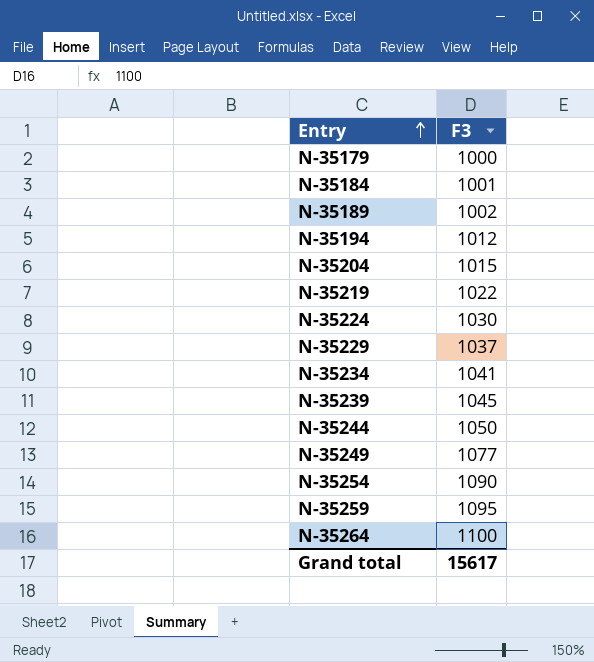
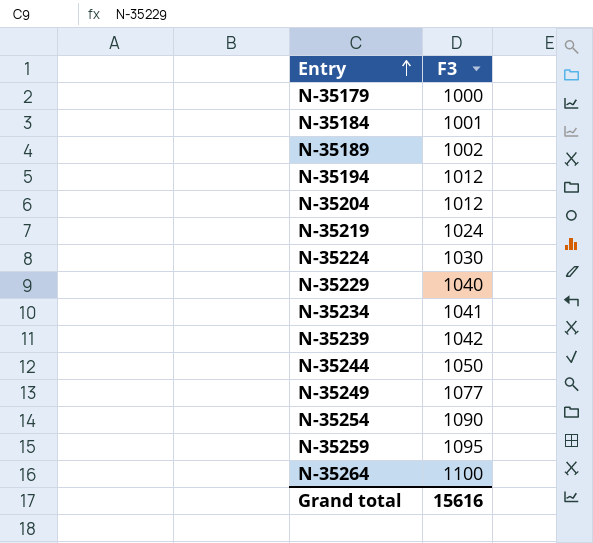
N-35204 | F3: 1015 -> 1012
N-35219 | F3: 1022 -> 1024
N-35229 | F3: 1037 -> 1040
N-35239 | F3: 1045 -> 1042
Grand total | F3: 15617 -> 15616

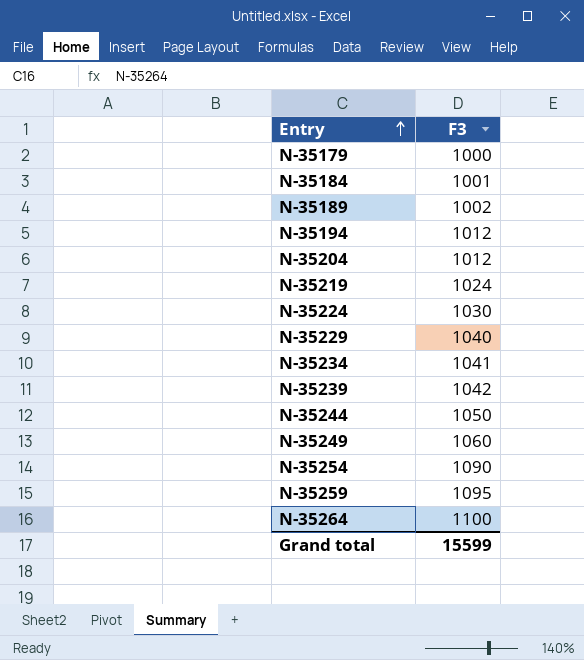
N-35249 | F3: 1077 -> 1060
Grand total | F3: 15616 -> 15599

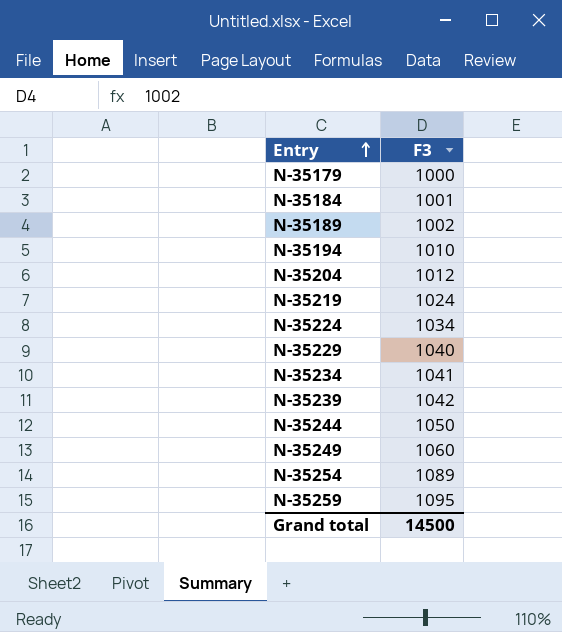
row N-35264: 1100 -> none
N-35194 | F3: 1012 -> 1010
N-35224 | F3: 1030 -> 1034
N-35254 | F3: 1090 -> 1089
Grand total | F3: 15599 -> 14500

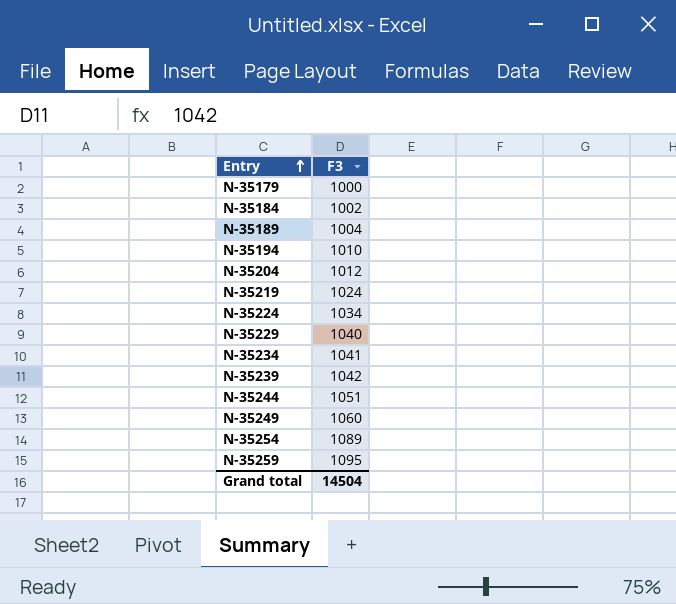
N-35184 | F3: 1001 -> 1002
N-35189 | F3: 1002 -> 1004
N-35244 | F3: 1050 -> 1051
Grand total | F3: 14500 -> 14504

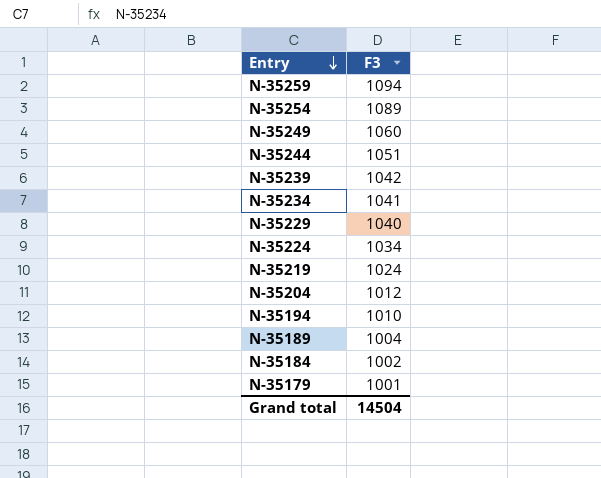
row order: Entry ascending -> Entry descending
N-35259 | F3: 1095 -> 1094
N-35179 | F3: 1000 -> 1001

